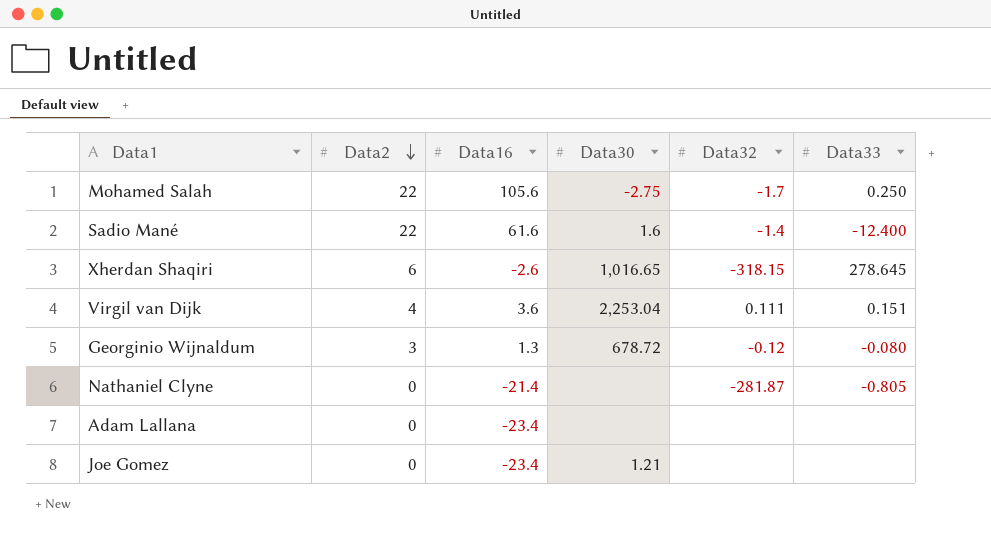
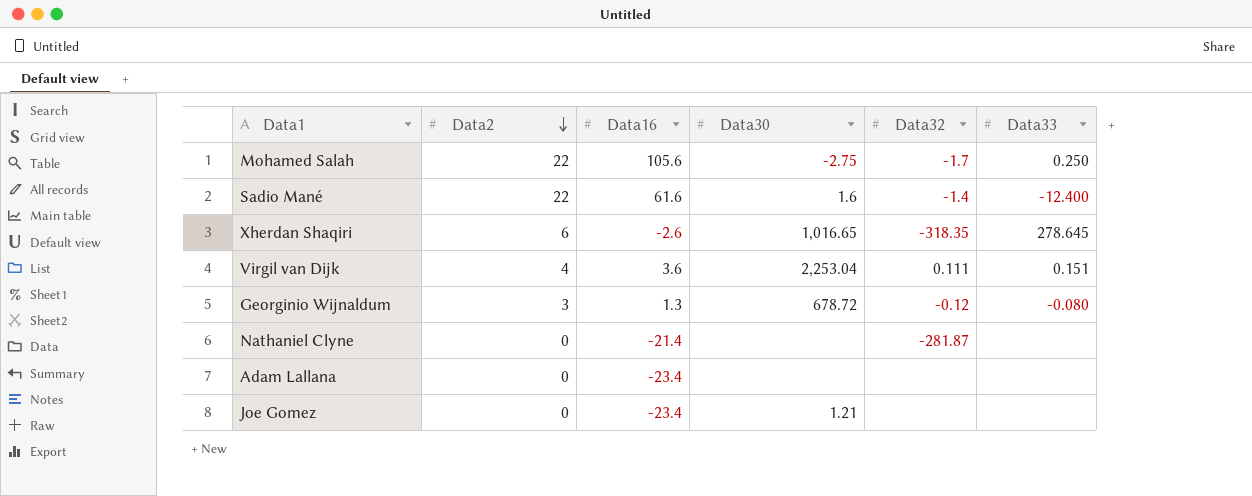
Xherdan Shaqiri | Data32: -318.15 -> -318.35
Nathaniel Clyne | Data33: -0.805 -> none

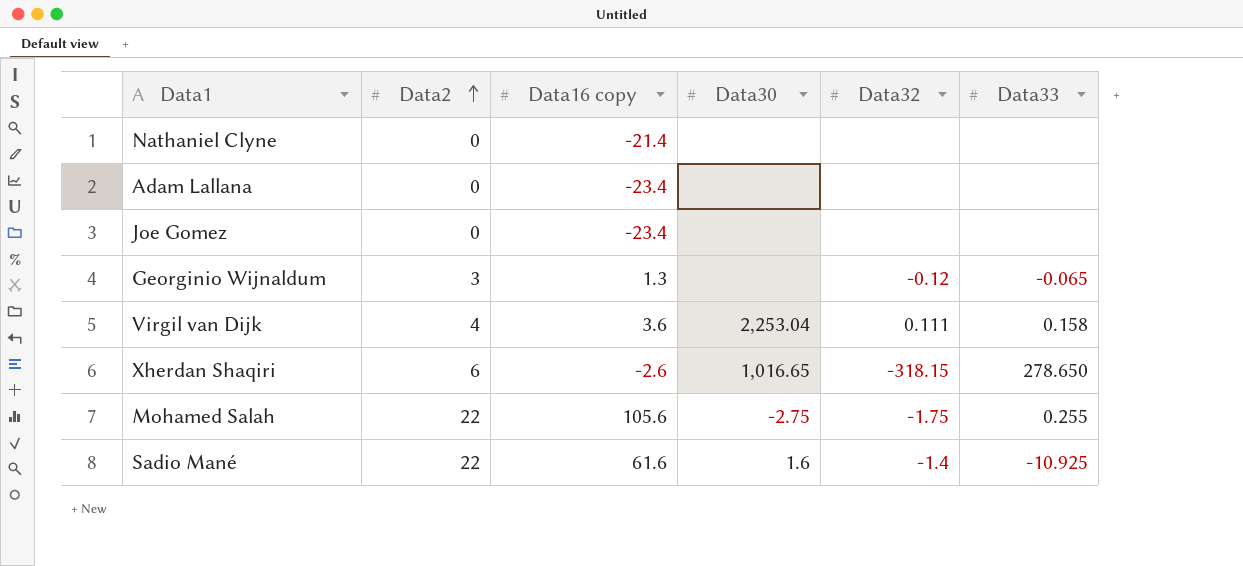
row order: Data2 descending -> Data2 ascending
column name: Data16 -> Data16 copy
Nathaniel Clyne | Data32: -281.87 -> none
Joe Gomez | Data30: 1.21 -> none
Georginio Wijnaldum | Data30: 678.72 -> none
Georginio Wijnaldum | Data33: -0.080 -> -0.065
Virgil van Dijk | Data33: 0.151 -> 0.158
Xherdan Shaqiri | Data32: -318.35 -> -318.15
Xherdan Shaqiri | Data33: 278.645 -> 278.650
Mohamed Salah | Data32: -1.7 -> -1.75
Mohamed Salah | Data33: 0.250 -> 0.255
Sadio Mané | Data33: -12.400 -> -10.925

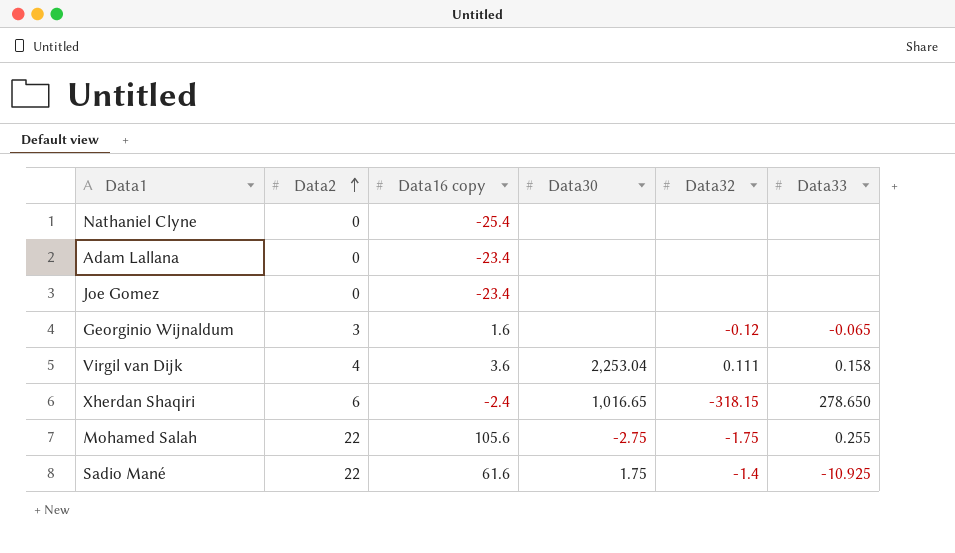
Nathaniel Clyne | Data16 copy: -21.4 -> -25.4
Georginio Wijnaldum | Data16 copy: 1.3 -> 1.6
Xherdan Shaqiri | Data16 copy: -2.6 -> -2.4
Sadio Mané | Data30: 1.6 -> 1.75

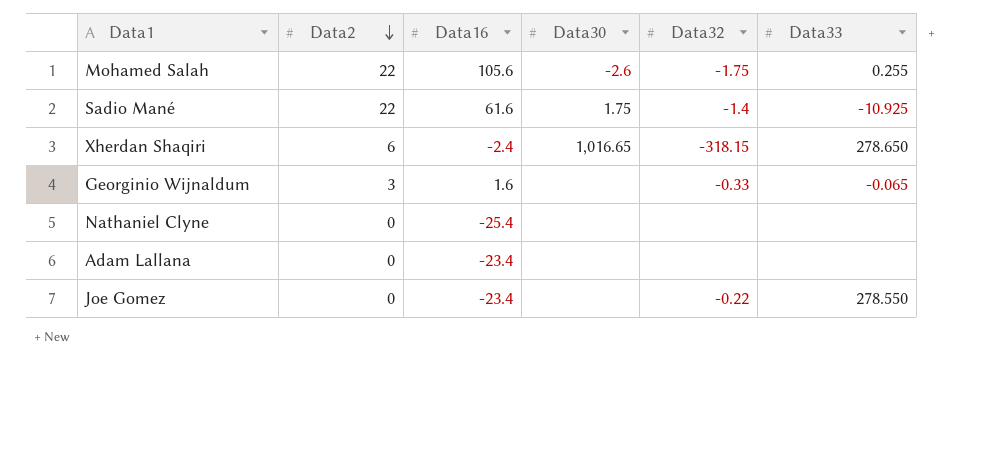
row order: Data2 ascending -> Data2 descending
column name: Data16 copy -> Data16
row Virgil van Dijk: 4 | 3.6 | 2,253.04 | 0.111 | 0.158 -> none
Mohamed Salah | Data30: -2.75 -> -2.6
Georginio Wijnaldum | Data32: -0.12 -> -0.33
Joe Gomez | Data32: none -> -0.22
Joe Gomez | Data33: none -> 278.550

